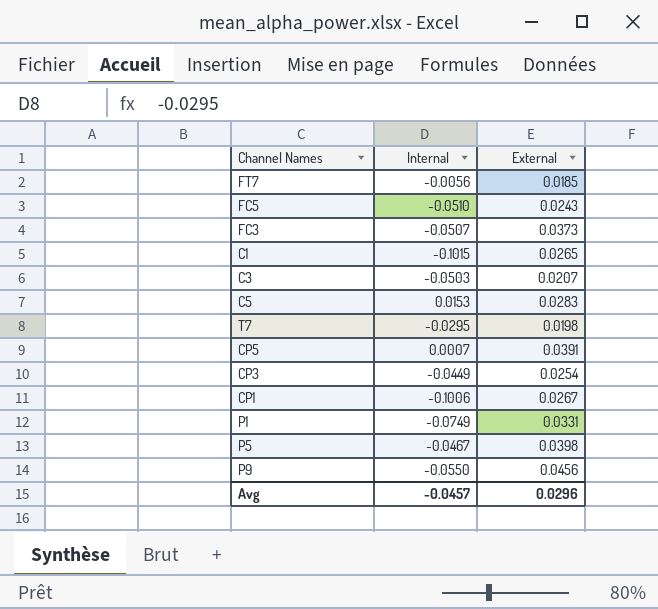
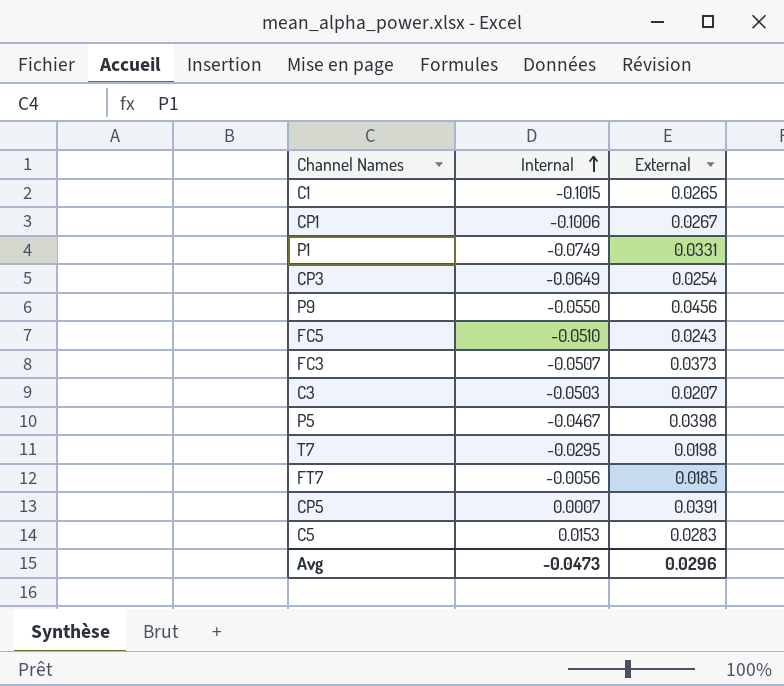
row order: none -> Internal ascending
CP3 | Internal: -0.0449 -> -0.0649
Avg | Internal: -0.0457 -> -0.0473

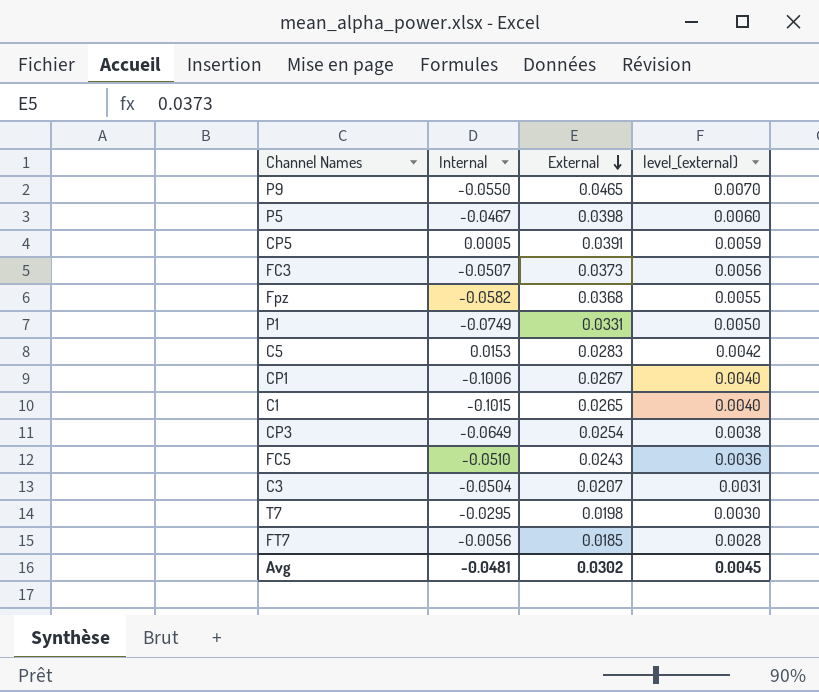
row order: Internal ascending -> External descending
column level_(external) | formula: none -> [External] * 0.15
P9 | External: 0.0456 -> 0.0465
CP5 | Internal: 0.0007 -> 0.0005
row Fpz: none -> -0.0582 | 0.0368 | 0.0055
C3 | Internal: -0.0503 -> -0.0504
Avg | Internal: -0.0473 -> -0.0481
Avg | External: 0.0296 -> 0.0302

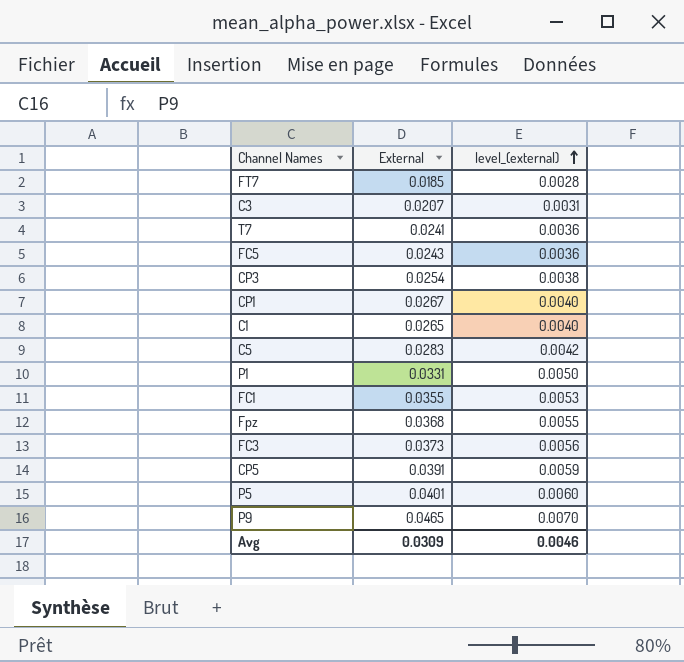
row order: External descending -> level_(external) ascending
column Internal | position: 2 -> none
T7 | External: 0.0198 -> 0.0241
T7 | level_(external): 0.0030 -> 0.0036
row FC1: none -> 0.0355 | 0.0053
P5 | External: 0.0398 -> 0.0401
Avg | External: 0.0302 -> 0.0309
Avg | level_(external): 0.0045 -> 0.0046

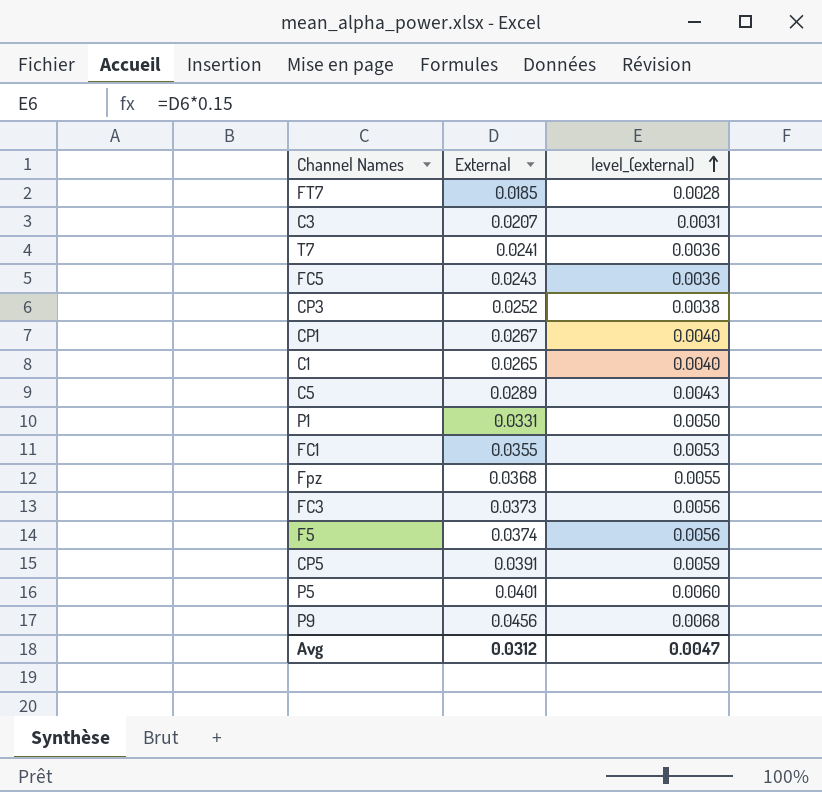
CP3 | External: 0.0254 -> 0.0252
C5 | External: 0.0283 -> 0.0289
C5 | level_(external): 0.0042 -> 0.0043
row F5: none -> 0.0374 | 0.0056
P9 | External: 0.0465 -> 0.0456
P9 | level_(external): 0.0070 -> 0.0068
Avg | External: 0.0309 -> 0.0312
Avg | level_(external): 0.0046 -> 0.0047

